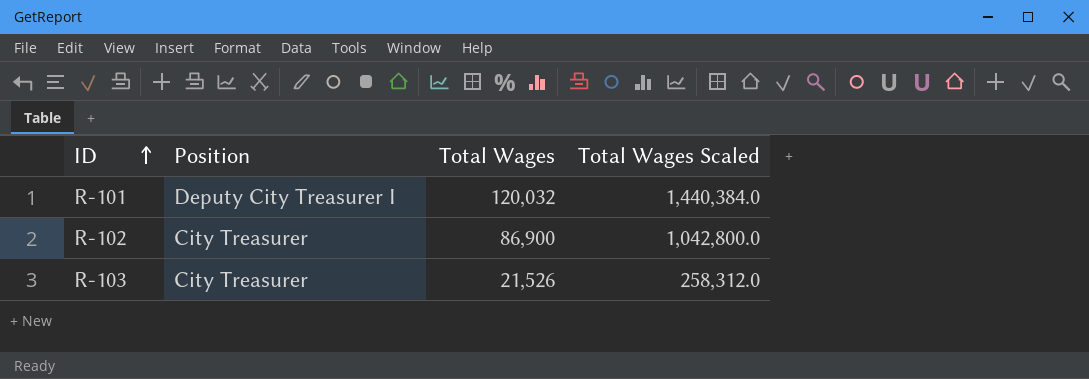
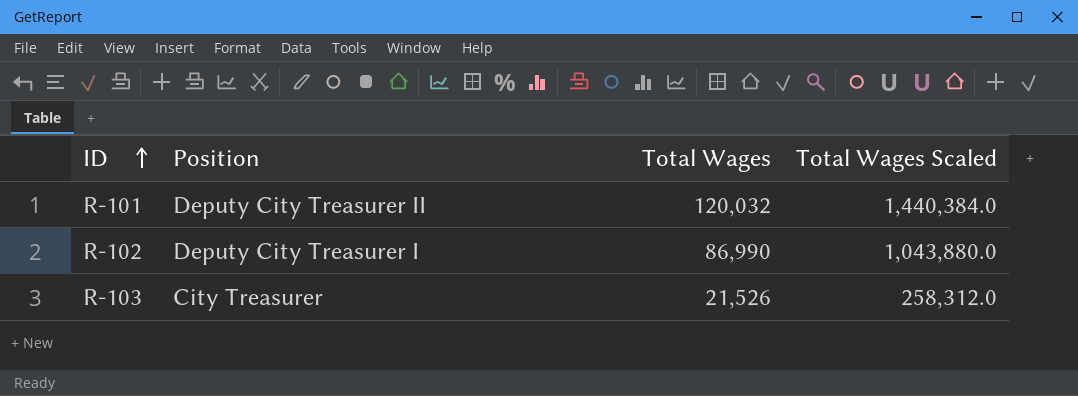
R-101 | Position: Deputy City Treasurer I -> Deputy City Treasurer II
R-102 | Position: City Treasurer -> Deputy City Treasurer I
R-102 | Total Wages: 86,900 -> 86,990
R-102 | Total Wages Scaled: 1,042,800.0 -> 1,043,880.0

